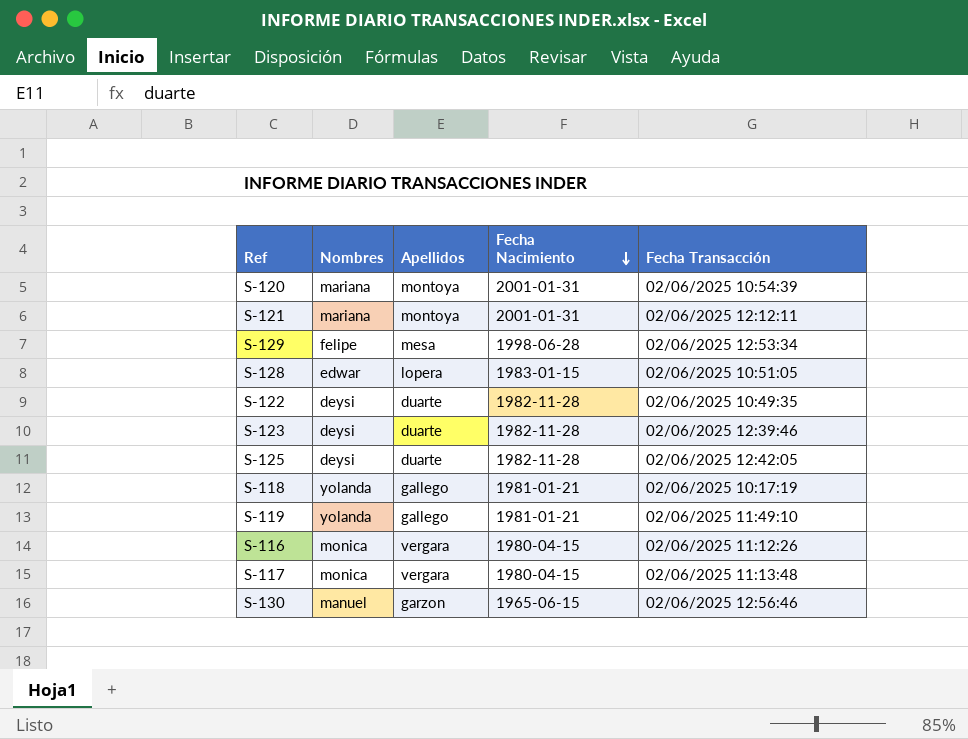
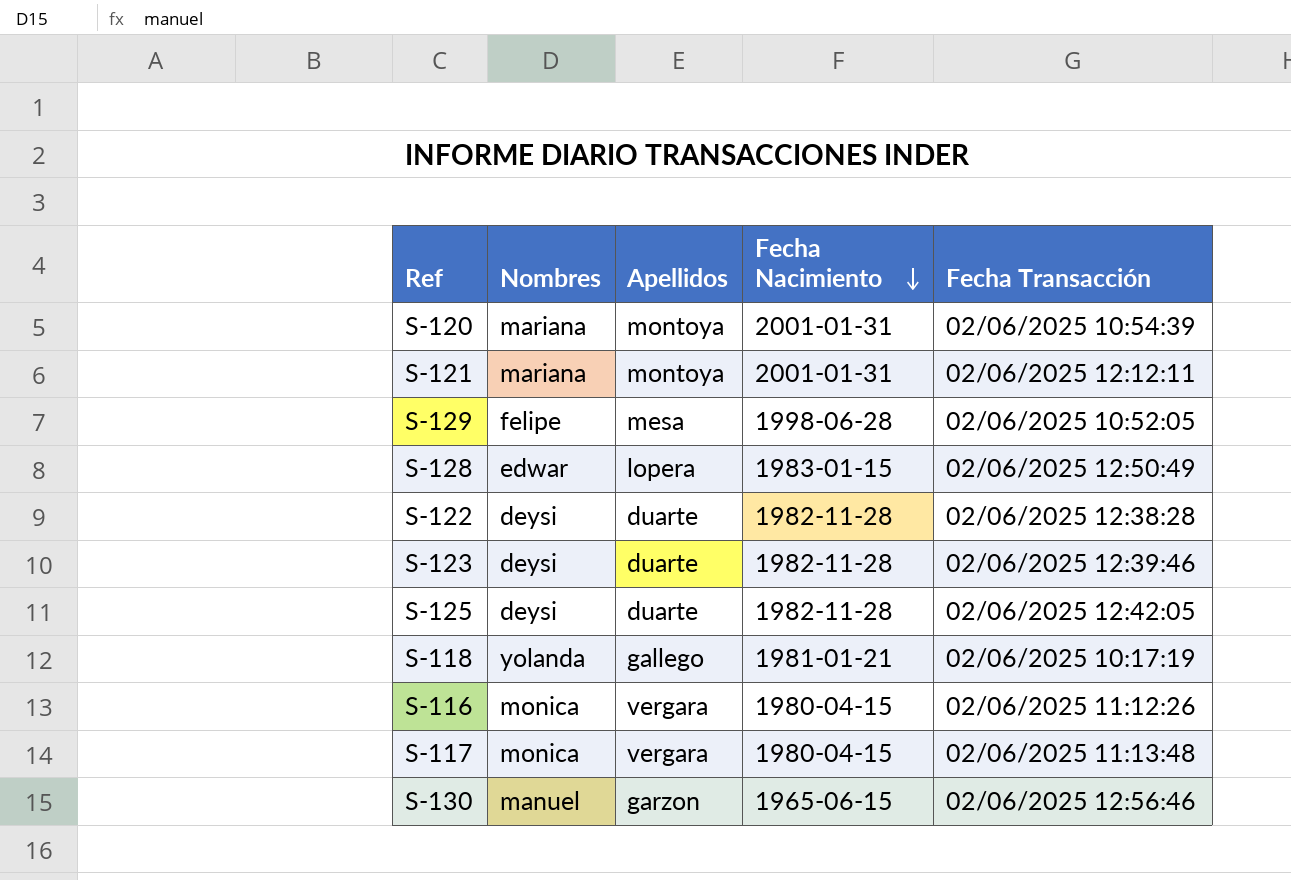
row S-119: yolanda | gallego | 1981-01-21 | 02/06/2025 11:49:10 -> none
S-129 | Fecha Transacción: 02/06/2025 12:53:34 -> 02/06/2025 10:52:05
S-128 | Fecha Transacción: 02/06/2025 10:51:05 -> 02/06/2025 12:50:49
S-122 | Fecha Transacción: 02/06/2025 10:49:35 -> 02/06/2025 12:38:28

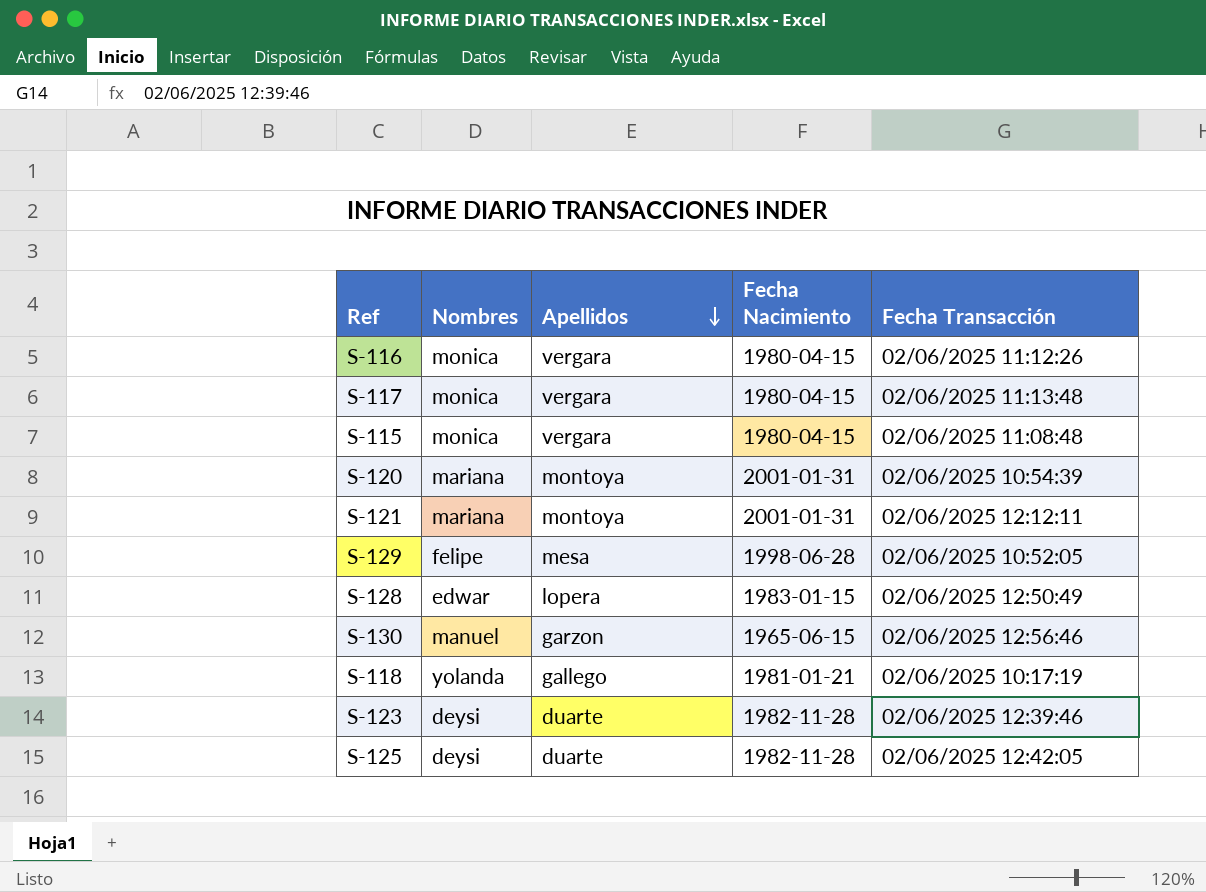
row order: Fecha Nacimiento descending -> Apellidos descending
row S-122: deysi | duarte | 1982-11-28 | 02/06/2025 12:38:28 -> none
row S-115: none -> monica | vergara | 1980-04-15 | 02/06/2025 11:08:48

